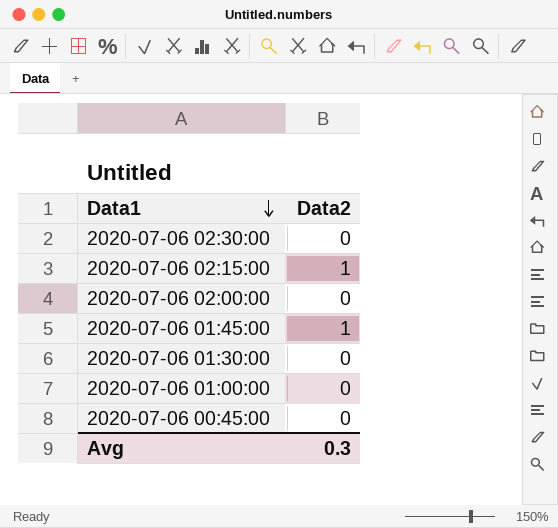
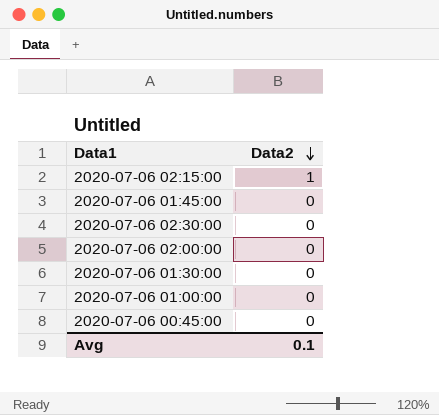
row order: Data1 descending -> Data2 descending
2020-07-06 01:45:00 | Data2: 1 -> 0
Avg | Data2: 0.3 -> 0.1

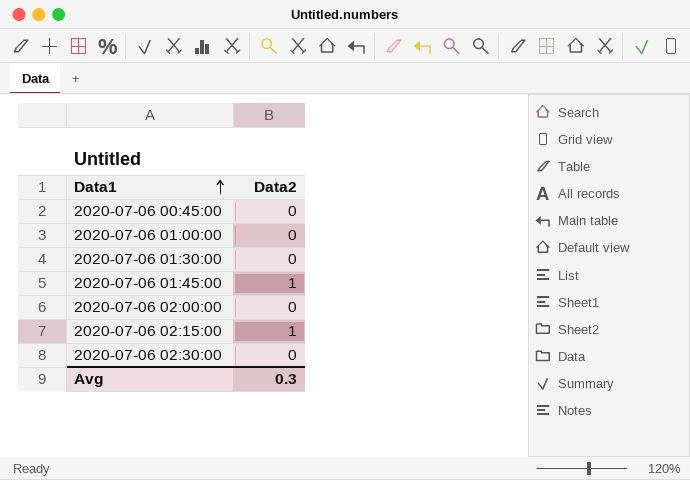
row order: Data2 descending -> Data1 ascending
2020-07-06 01:45:00 | Data2: 0 -> 1
Avg | Data2: 0.1 -> 0.3

